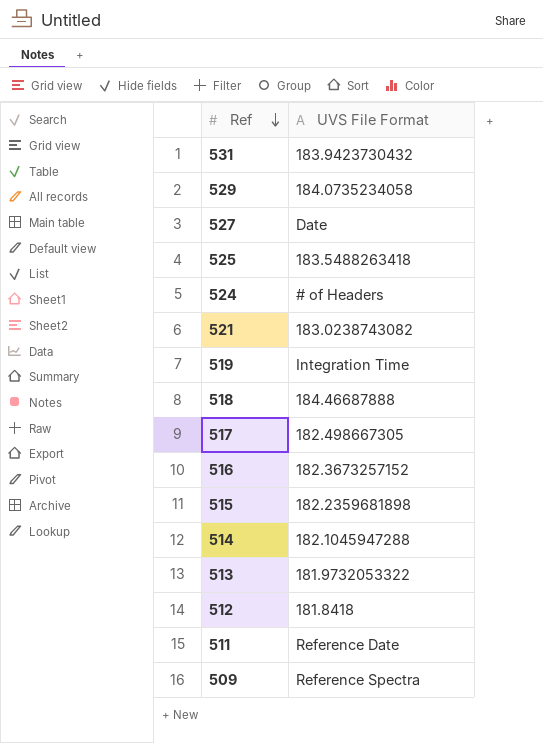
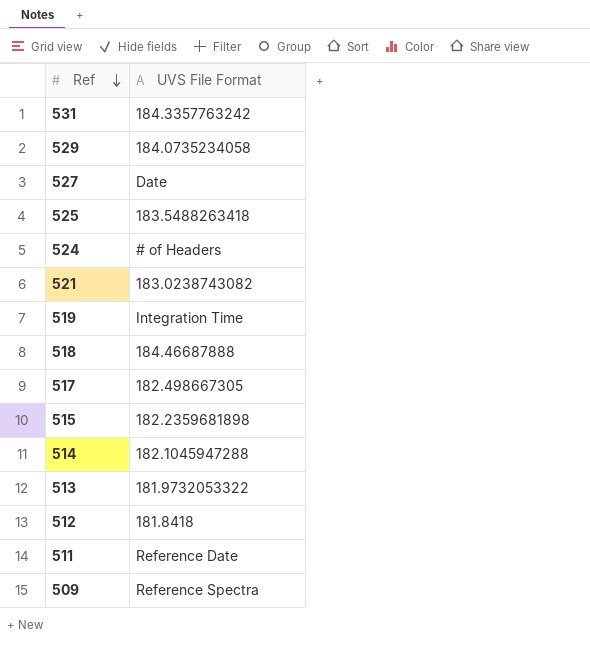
row 516: 182.3673257152 -> none
531 | UVS File Format: 183.9423730432 -> 184.3357763242

